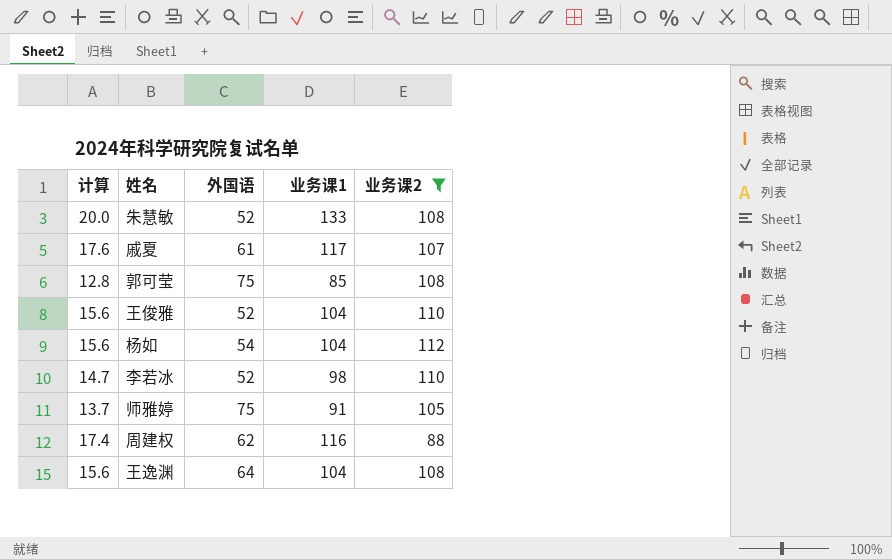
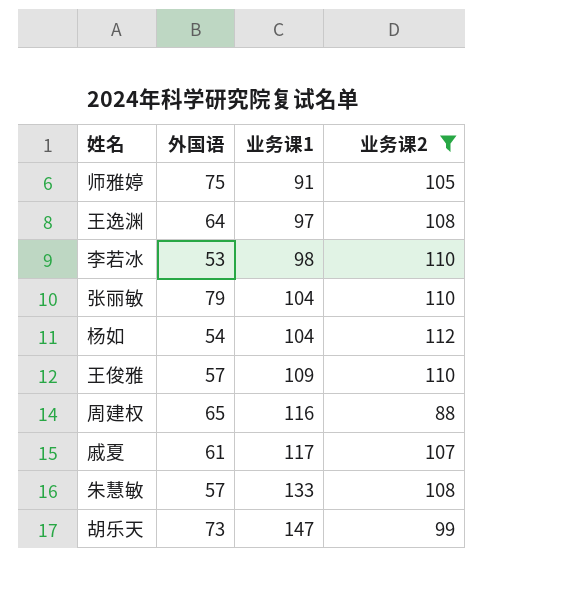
row order: none -> 业务课1 ascending
column 计算 | formula: [业务课1] * 0.15 -> none
row 郭可莹: 12.8 | 75 | 85 | 108 -> none
王逸渊 | 业务课1: 104 -> 97
李若冰 | 外国语: 52 -> 53
row 张丽敏: none -> 79 | 104 | 110
王俊雅 | 外国语: 52 -> 57
王俊雅 | 业务课1: 104 -> 109
周建权 | 外国语: 62 -> 65
朱慧敏 | 外国语: 52 -> 57
row 胡乐天: none -> 73 | 147 | 99

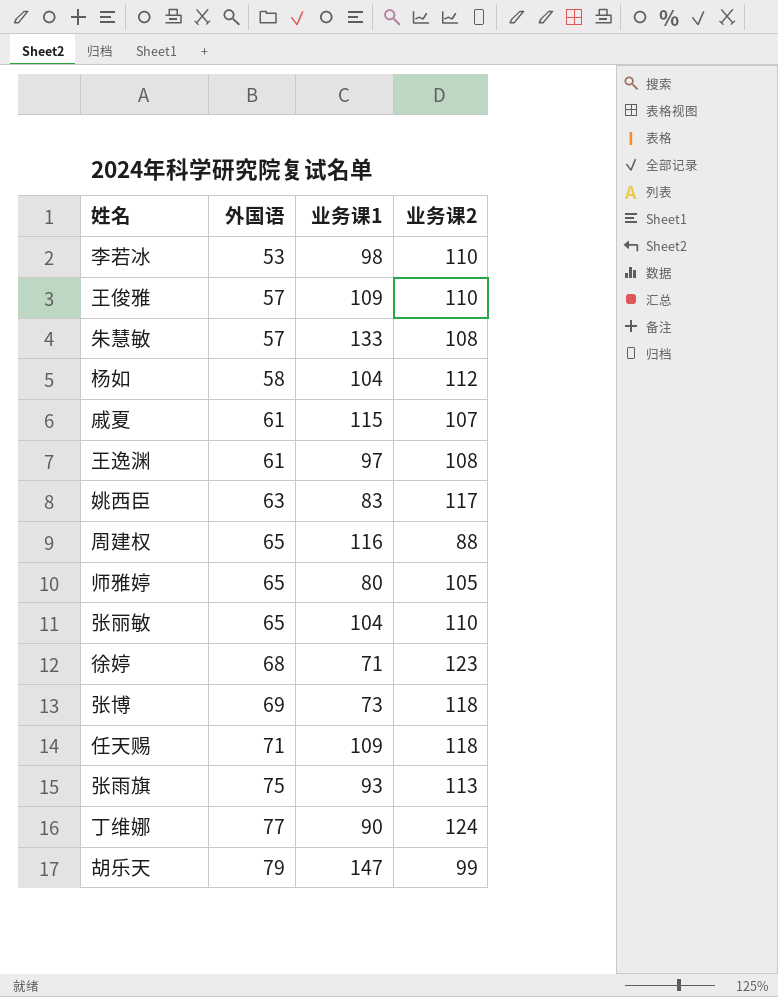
filter: 业务课2 <= 112 -> none
row order: 业务课1 ascending -> 外国语 ascending
杨如 | 外国语: 54 -> 58
戚夏 | 业务课1: 117 -> 115
王逸渊 | 外国语: 64 -> 61
师雅婷 | 外国语: 75 -> 65
师雅婷 | 业务课1: 91 -> 80
张丽敏 | 外国语: 79 -> 65
胡乐天 | 外国语: 73 -> 79

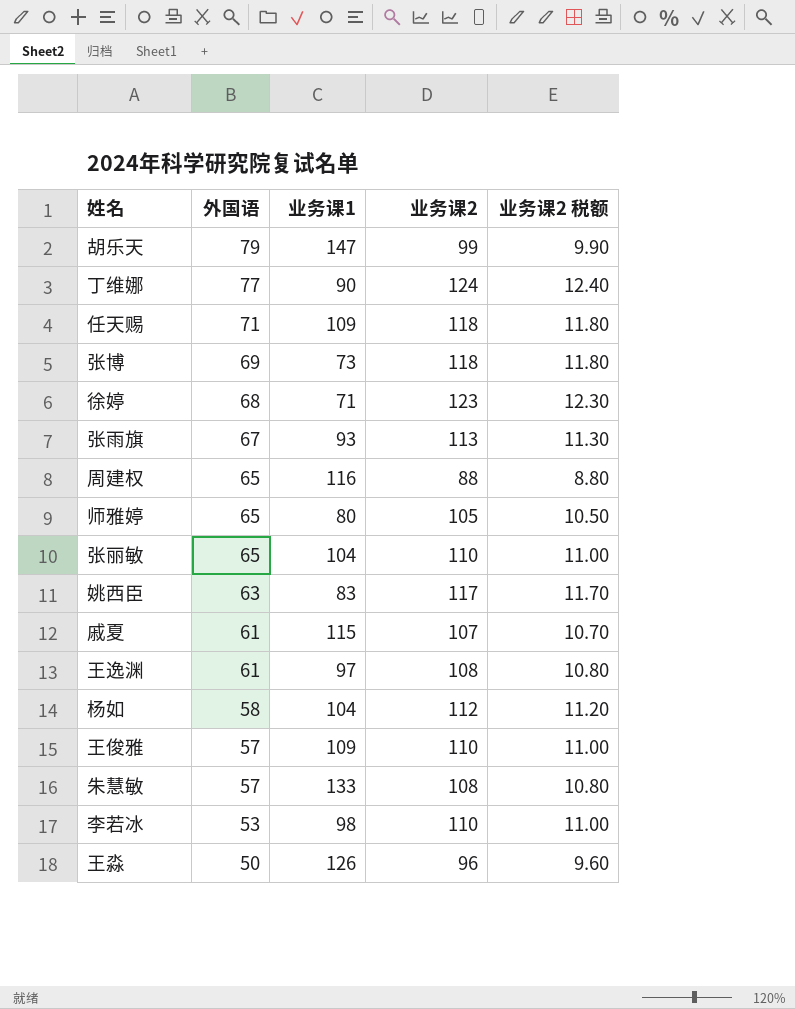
row order: 外国语 ascending -> 外国语 descending
column 业务课2 税额 | formula: none -> [业务课2] * 0.1
张雨旗 | 外国语: 75 -> 67
row 王淼: none -> 50 | 126 | 96 | 9.60

